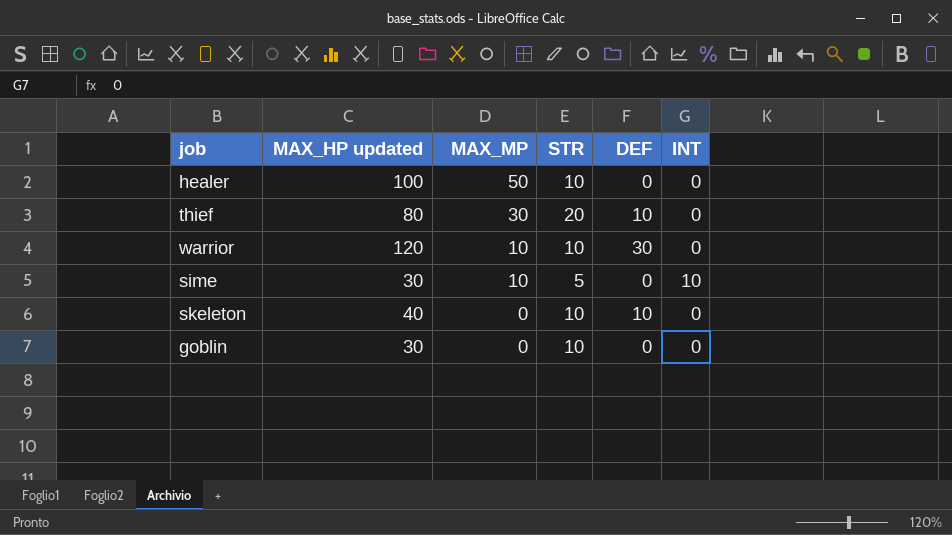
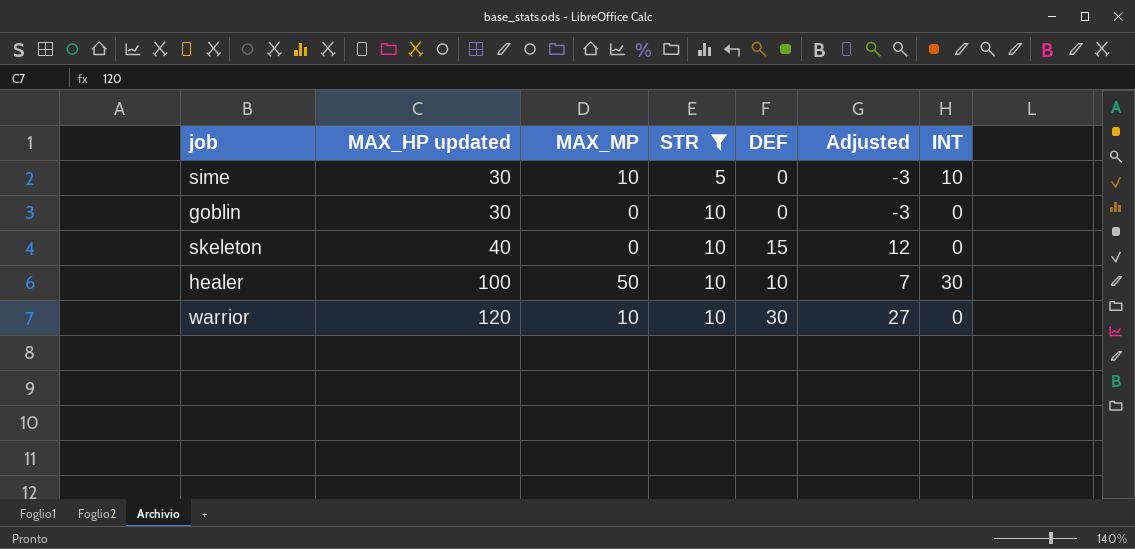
filter: none -> STR != 20
row order: MAX_MP descending -> MAX_HP updated ascending
column Adjusted | formula: none -> [DEF] - 3
skeleton | DEF: 10 -> 15
healer | DEF: 0 -> 10
healer | INT: 0 -> 30

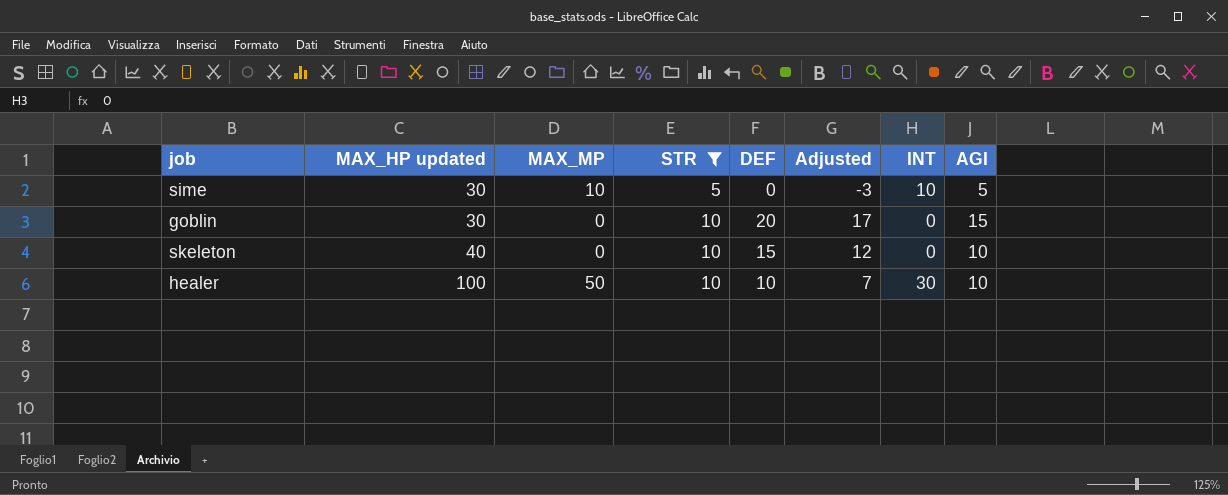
column AGI | position: none -> 8
row warrior: 120 | 10 | 10 | 30 | 27 | 0 -> none
goblin | DEF: 0 -> 20
goblin | Adjusted: -3 -> 17

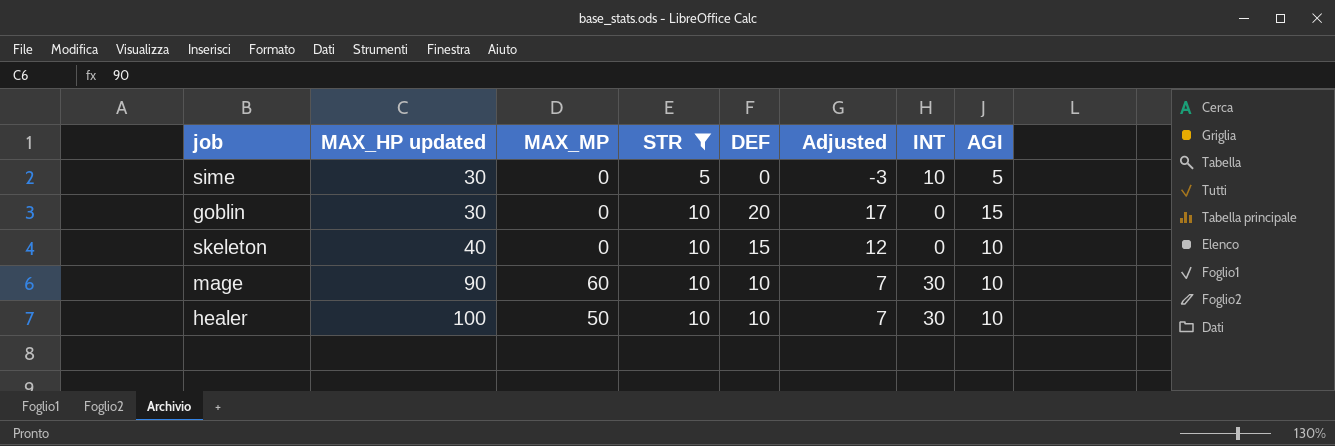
sime | MAX_MP: 10 -> 0
row mage: none -> 90 | 60 | 10 | 10 | 7 | 30 | 10

